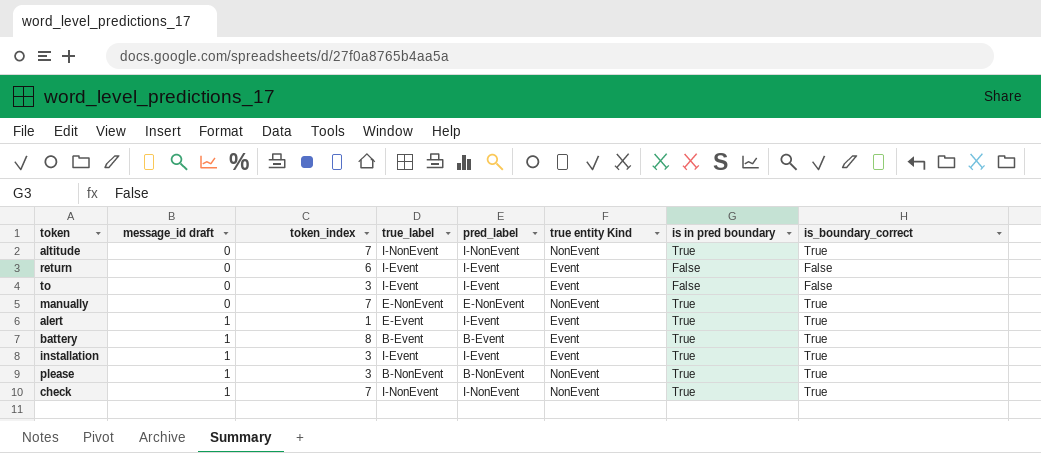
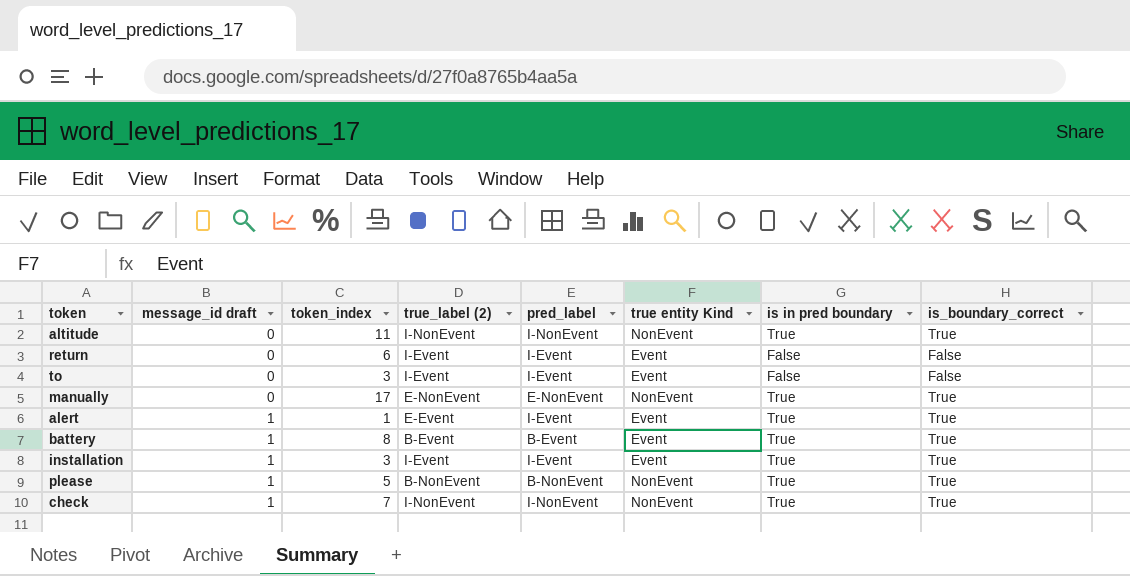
column name: true_label -> true_label (2)
altitude | token_index: 7 -> 11
manually | token_index: 7 -> 17
please | token_index: 3 -> 5

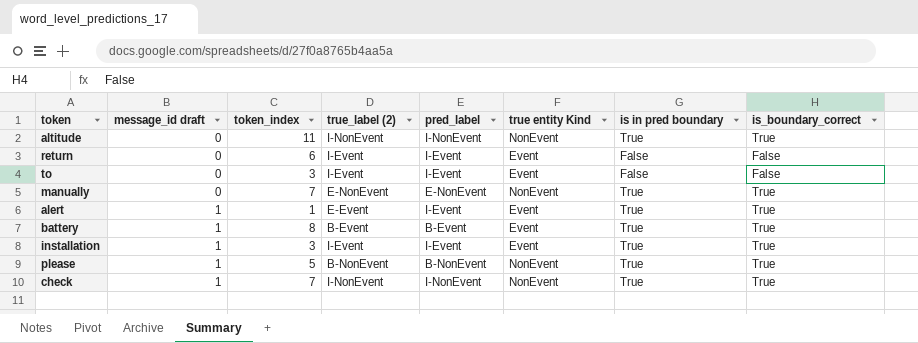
manually | token_index: 17 -> 7

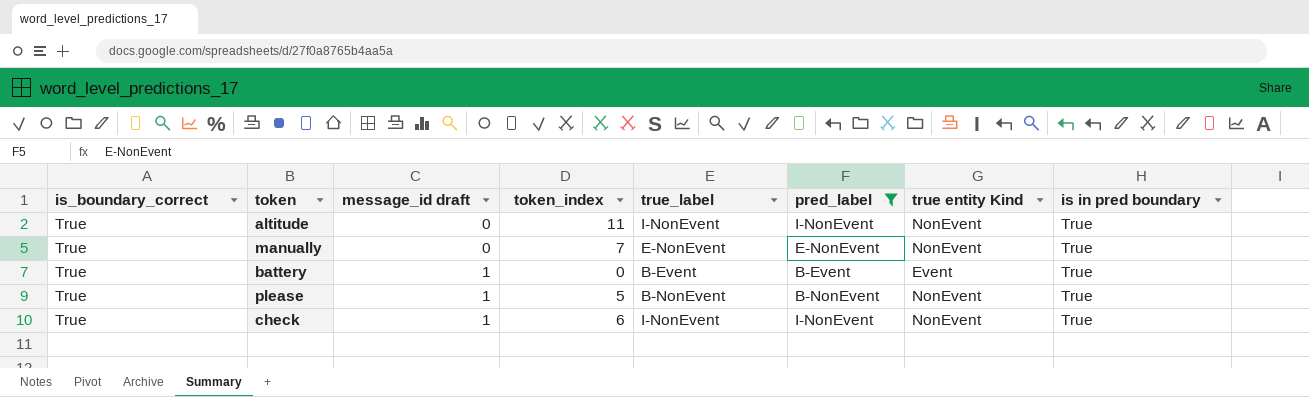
filter: none -> pred_label != I-Event
column is_boundary_correct | position: 8 -> 1
column name: true_label (2) -> true_label
battery | token_index: 8 -> 0
check | token_index: 7 -> 6

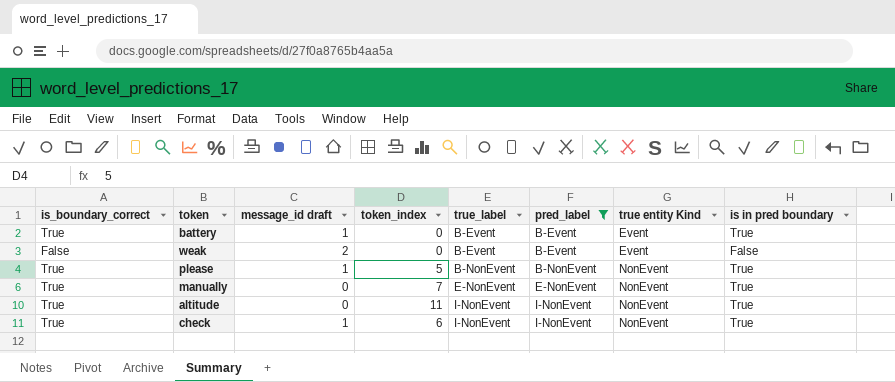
row order: message_id draft ascending -> true_label ascending
row weak: none -> False | 2 | 0 | B-Event | B-Event | Event | False

